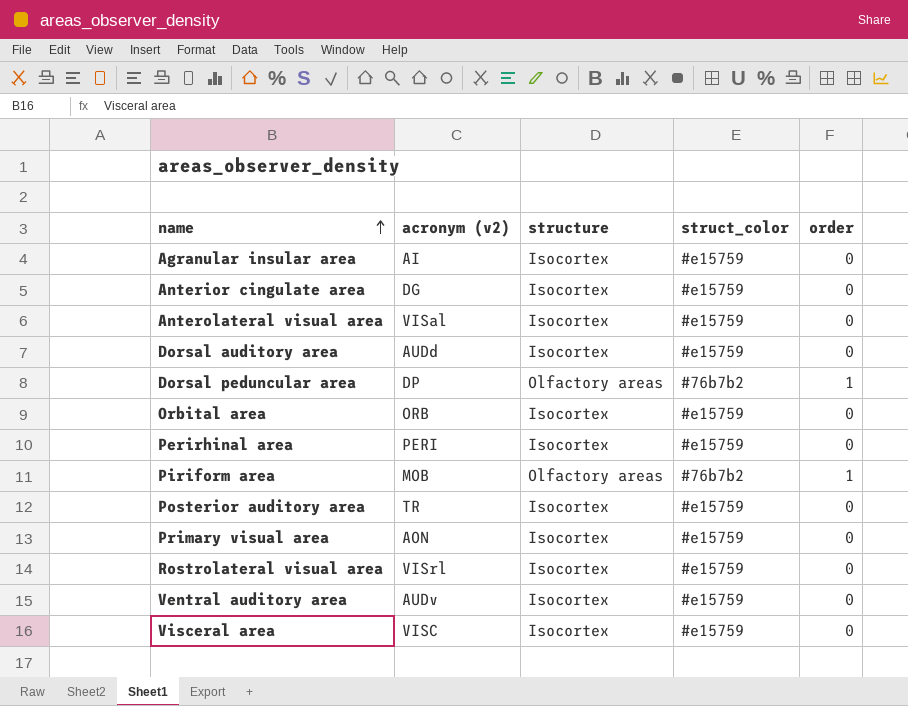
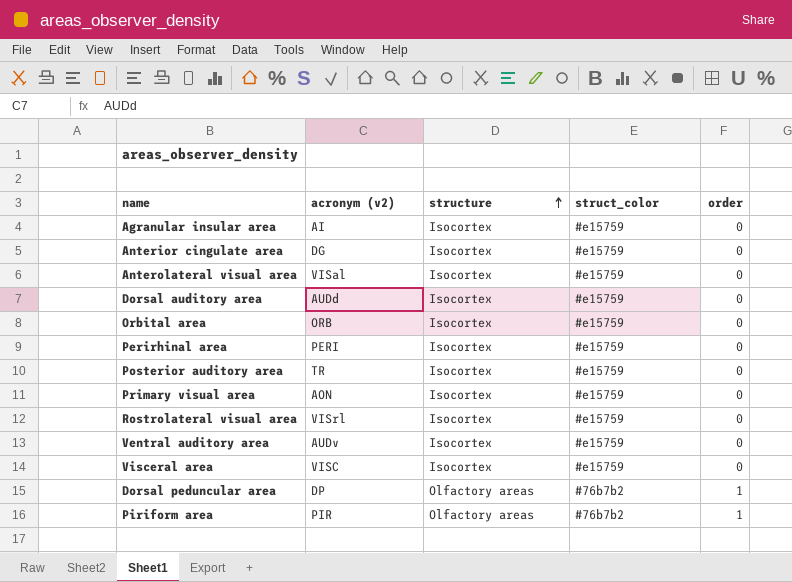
row order: name ascending -> structure ascending
Piriform area | acronym (v2): MOB -> PIR

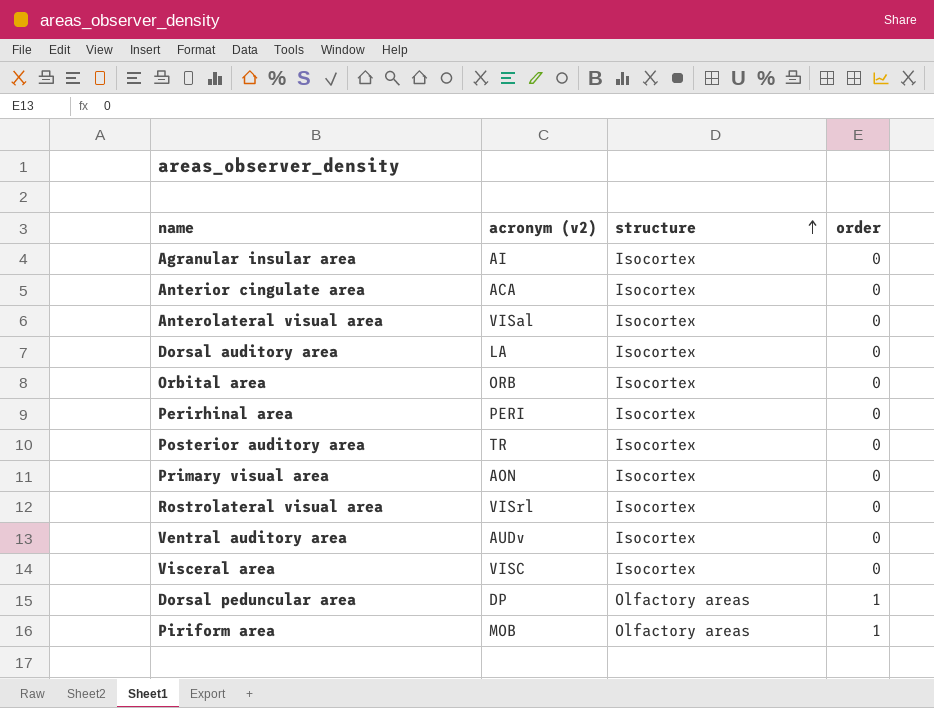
column struct_color | position: 4 -> none
Anterior cingulate area | acronym (v2): DG -> ACA
Dorsal auditory area | acronym (v2): AUDd -> LA
Piriform area | acronym (v2): PIR -> MOB

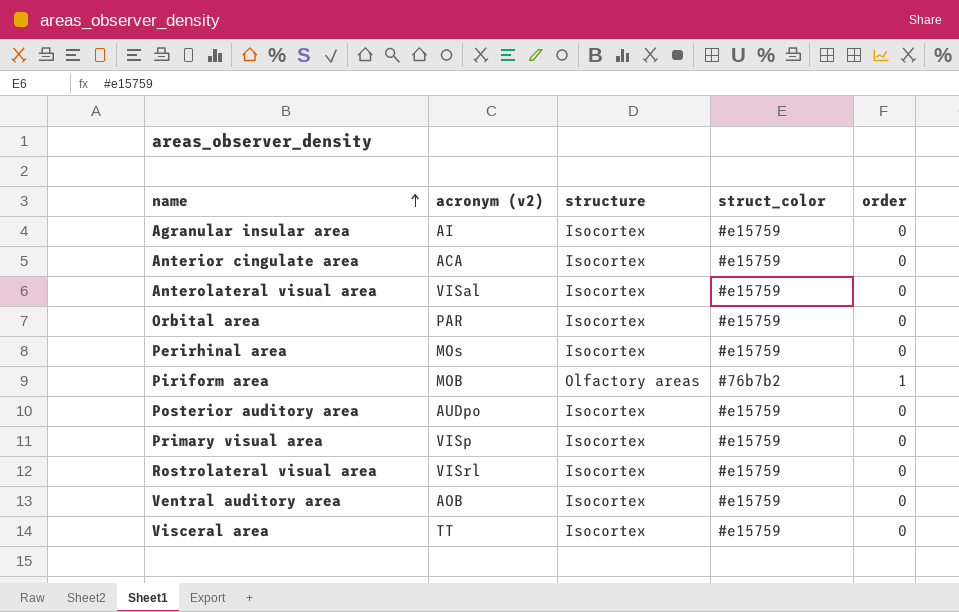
row order: structure ascending -> name ascending
column struct_color | position: none -> 4
row Dorsal auditory area: LA | Isocortex | 0 -> none
row Dorsal peduncular area: DP | Olfactory areas | 1 -> none
Orbital area | acronym (v2): ORB -> PAR
Perirhinal area | acronym (v2): PERI -> MOs
Posterior auditory area | acronym (v2): TR -> AUDpo
Primary visual area | acronym (v2): AON -> VISp
Ventral auditory area | acronym (v2): AUDv -> AOB
Visceral area | acronym (v2): VISC -> TT

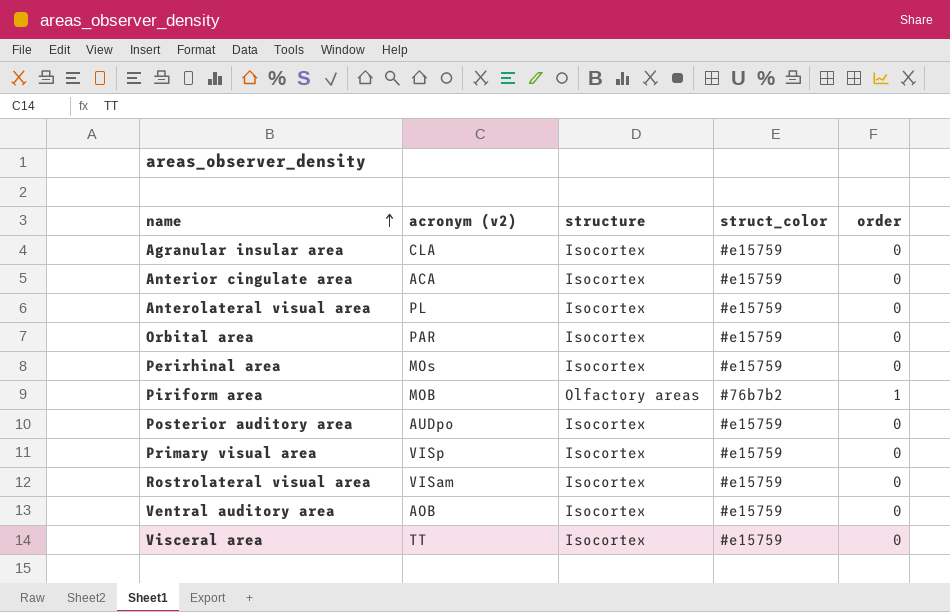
Agranular insular area | acronym (v2): AI -> CLA
Anterolateral visual area | acronym (v2): VISal -> PL
Rostrolateral visual area | acronym (v2): VISrl -> VISam

